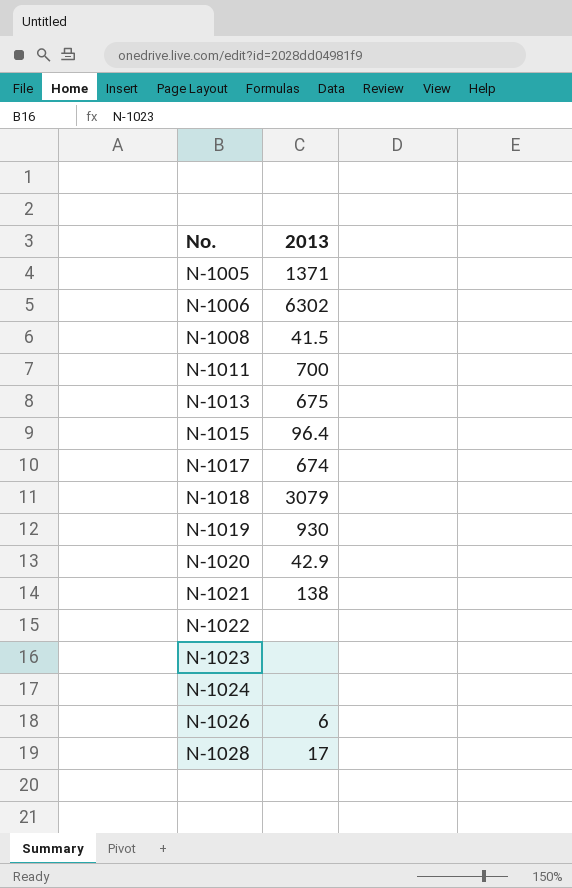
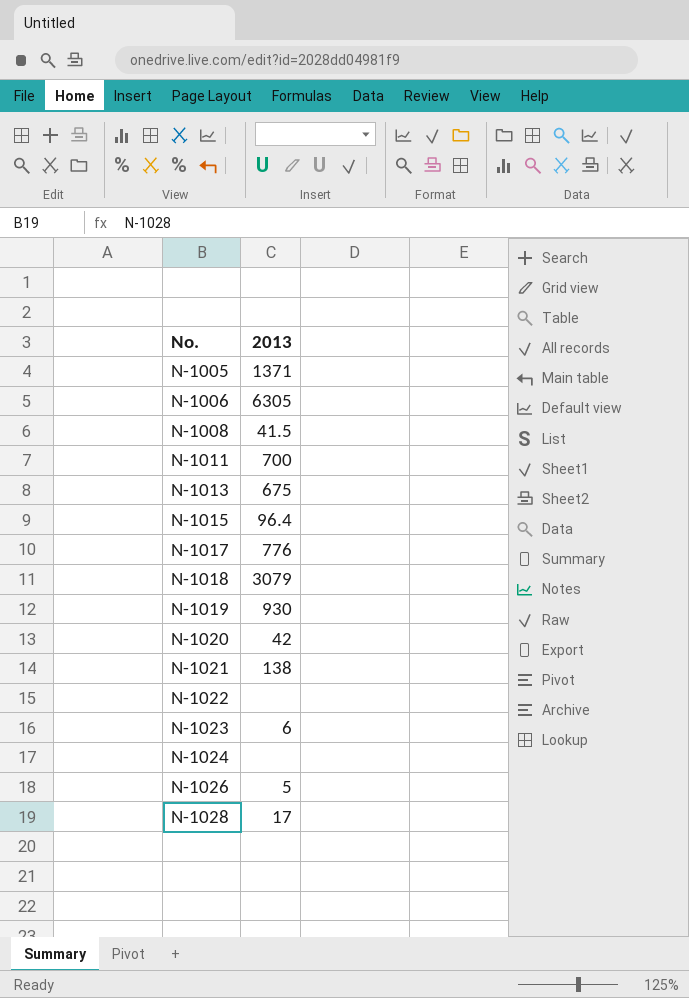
N-1006 | 2013: 6302 -> 6305
N-1017 | 2013: 674 -> 776
N-1020 | 2013: 42.9 -> 42
N-1023 | 2013: none -> 6
N-1026 | 2013: 6 -> 5

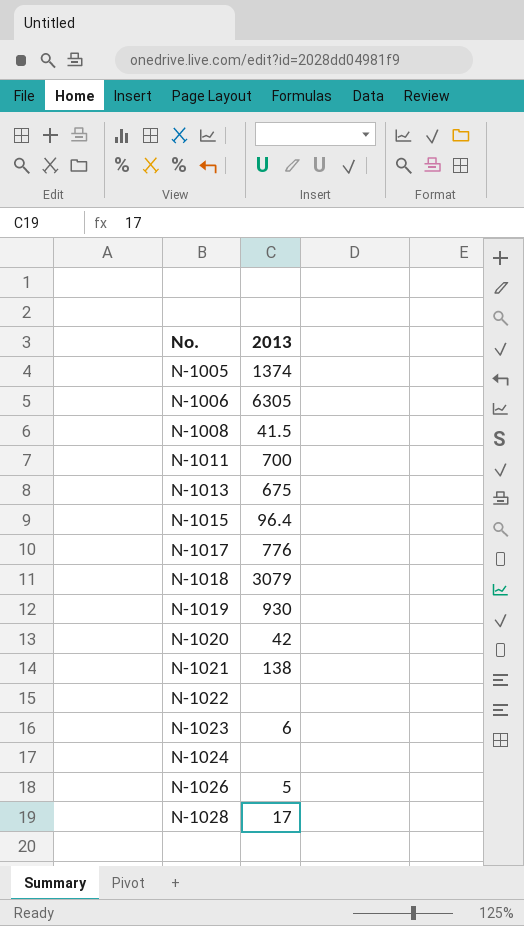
N-1005 | 2013: 1371 -> 1374

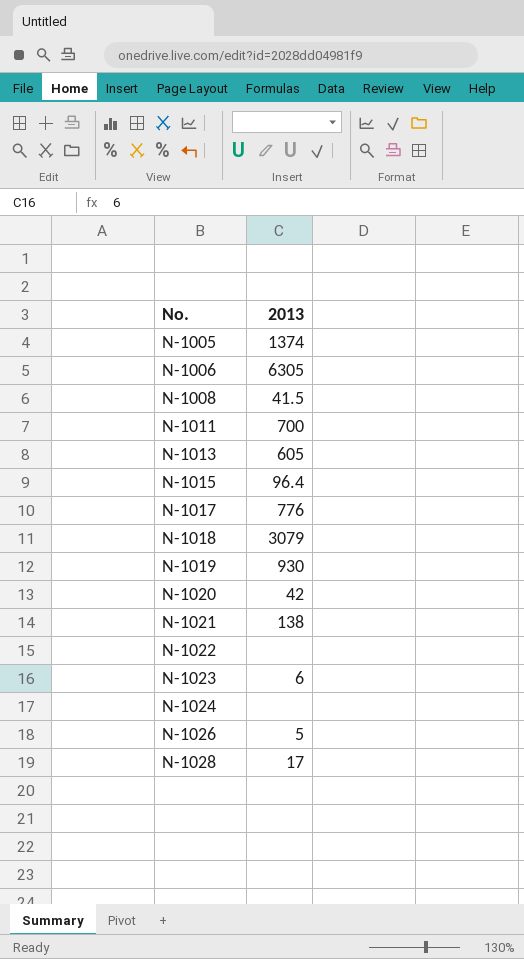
N-1013 | 2013: 675 -> 605

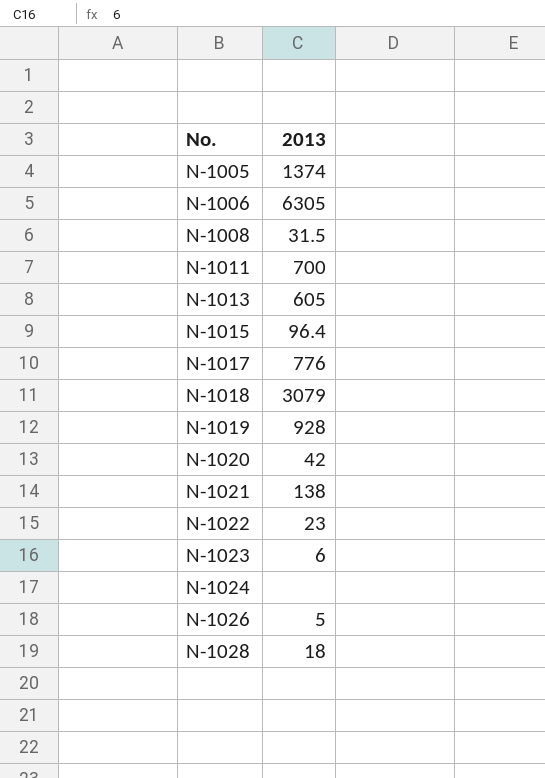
N-1008 | 2013: 41.5 -> 31.5
N-1019 | 2013: 930 -> 928
N-1022 | 2013: none -> 23
N-1028 | 2013: 17 -> 18

